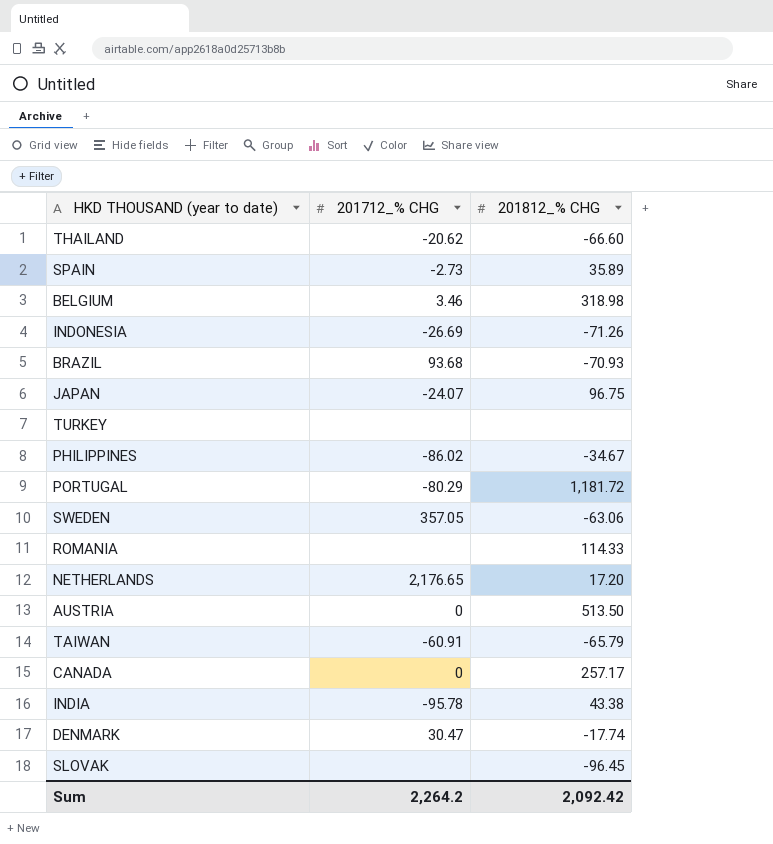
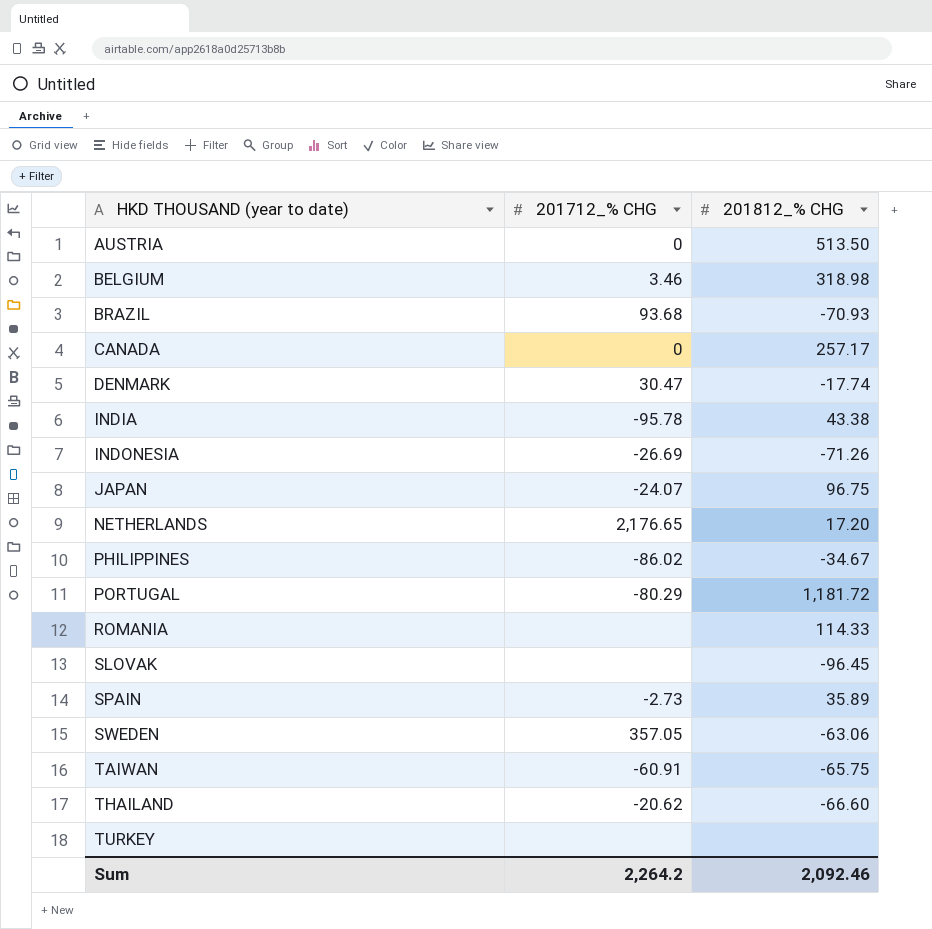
row order: none -> HKD THOUSAND (year to date) ascending
TAIWAN | 201812_% CHG: -65.79 -> -65.75
Sum | 201812_% CHG: 2,092.42 -> 2,092.46

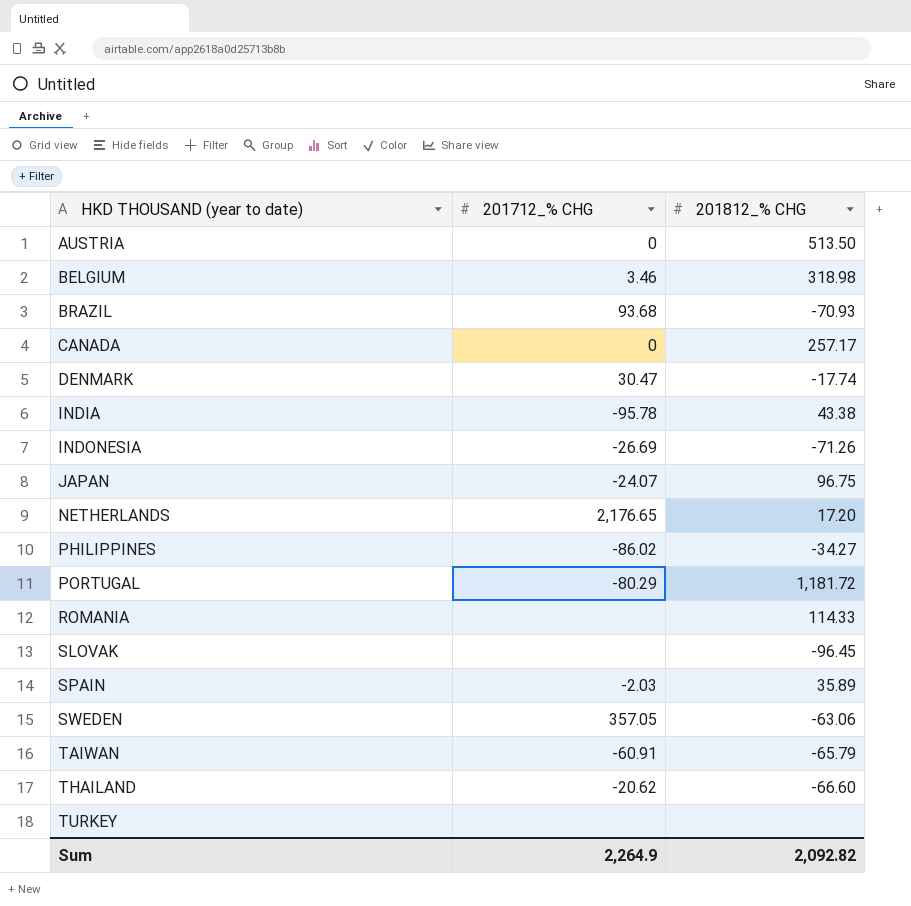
PHILIPPINES | 201812_% CHG: -34.67 -> -34.27
SPAIN | 201712_% CHG: -2.73 -> -2.03
TAIWAN | 201812_% CHG: -65.75 -> -65.79
Sum | 201712_% CHG: 2,264.2 -> 2,264.9
Sum | 201812_% CHG: 2,092.46 -> 2,092.82

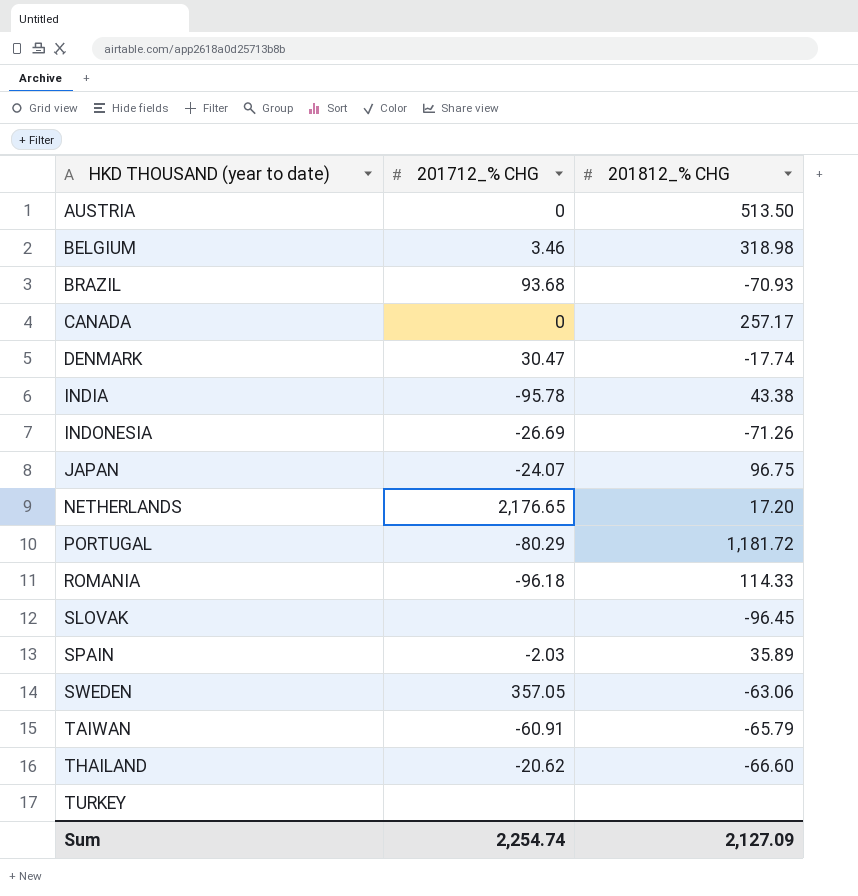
row PHILIPPINES: -86.02 | -34.27 -> none
ROMANIA | 201712_% CHG: none -> -96.18
Sum | 201712_% CHG: 2,264.9 -> 2,254.74
Sum | 201812_% CHG: 2,092.82 -> 2,127.09

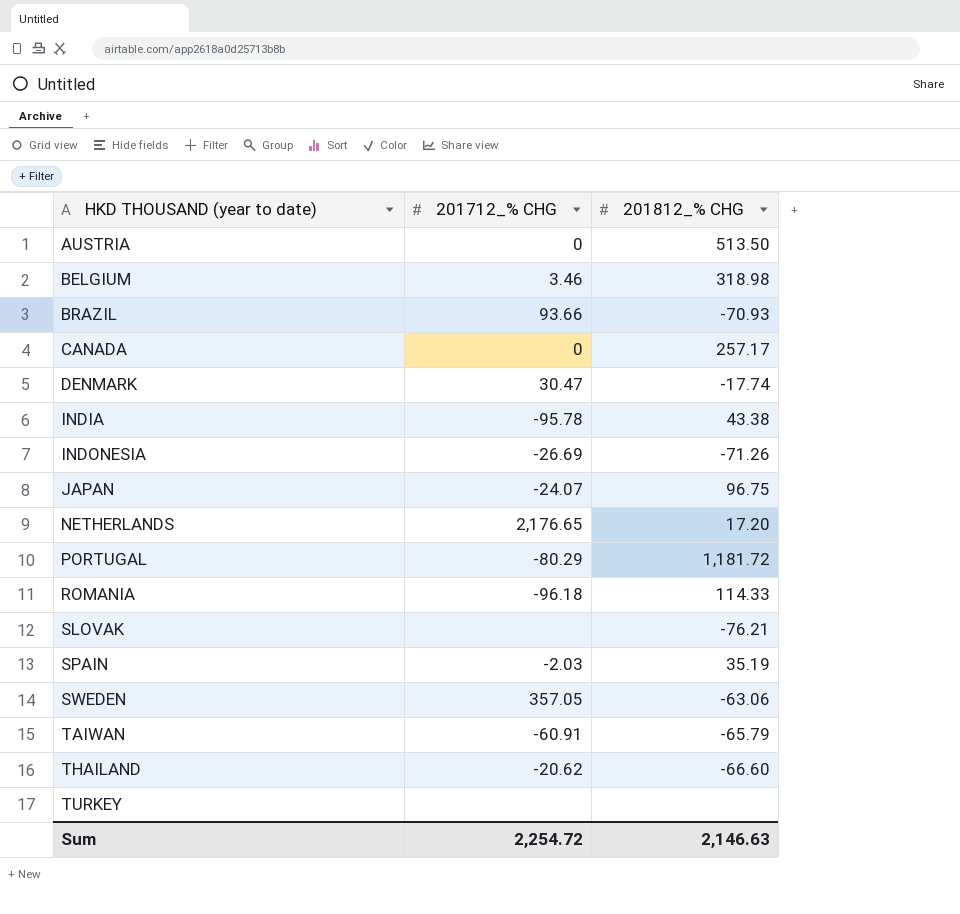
BRAZIL | 201712_% CHG: 93.68 -> 93.66
SLOVAK | 201812_% CHG: -96.45 -> -76.21
SPAIN | 201812_% CHG: 35.89 -> 35.19
Sum | 201712_% CHG: 2,254.74 -> 2,254.72
Sum | 201812_% CHG: 2,127.09 -> 2,146.63

